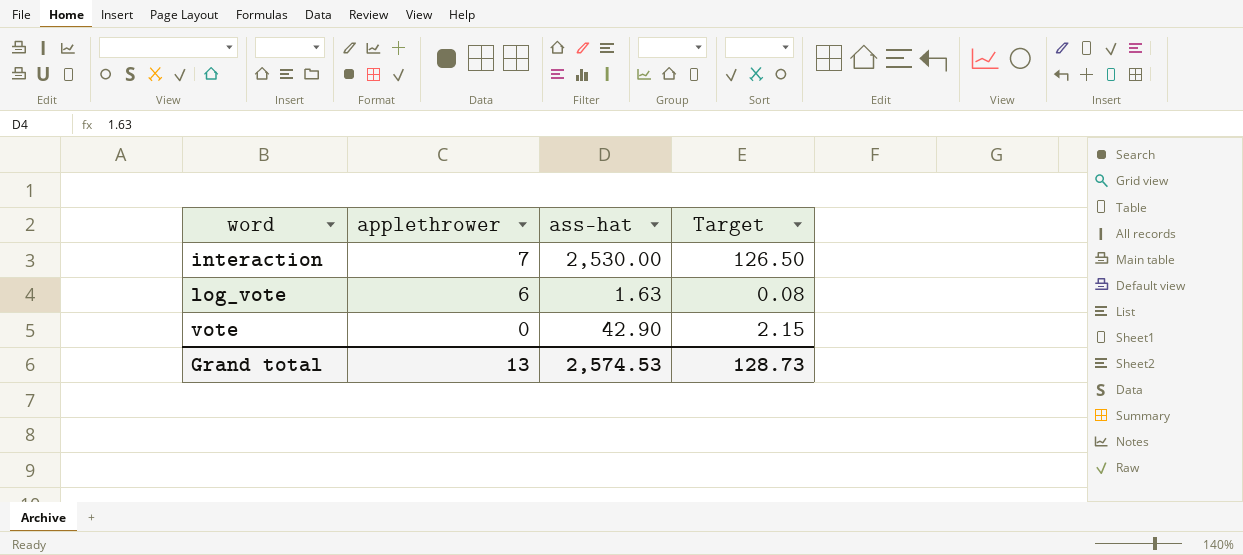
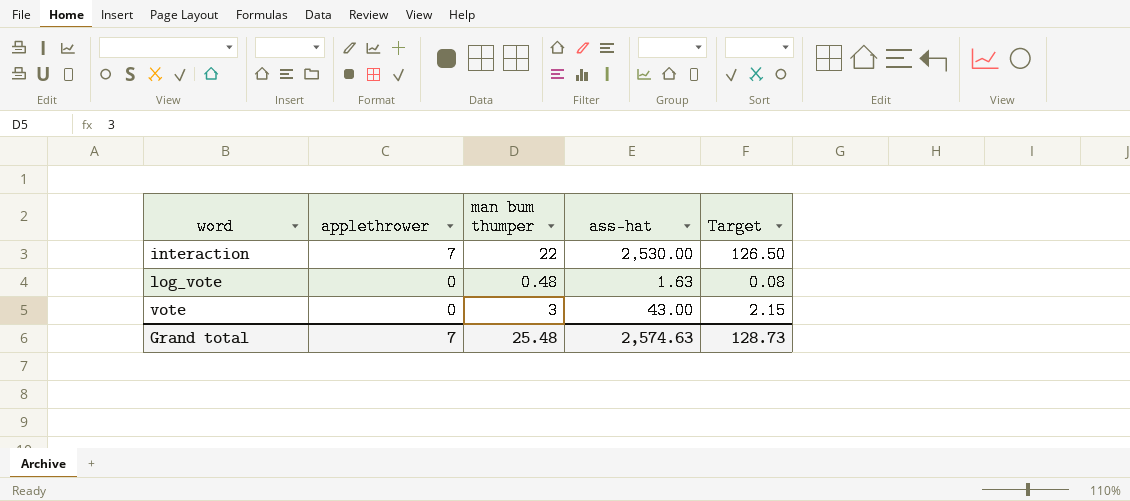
column man bum thumper | position: none -> 3
log_vote | applethrower: 6 -> 0
vote | ass-hat: 42.90 -> 43.00
Grand total | applethrower: 13 -> 7
Grand total | ass-hat: 2,574.53 -> 2,574.63

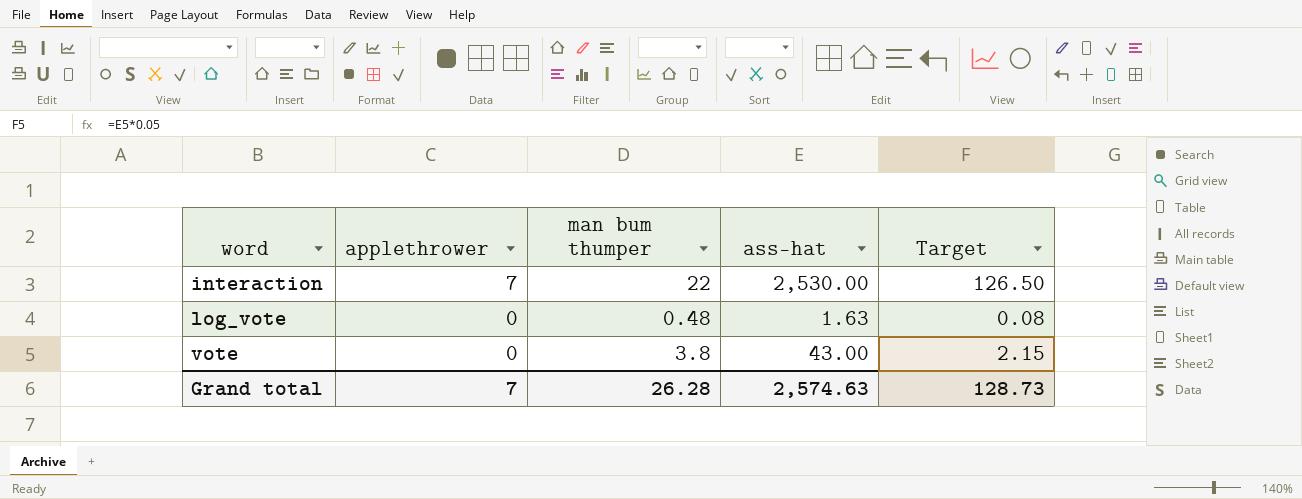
vote | man bum thumper: 3 -> 3.8
Grand total | man bum thumper: 25.48 -> 26.28

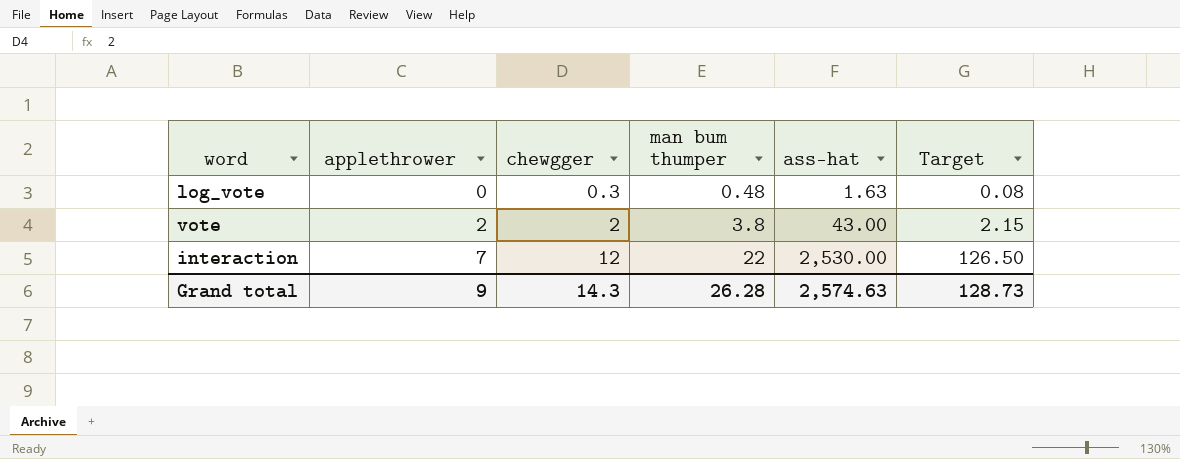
row order: word ascending -> applethrower ascending
column chewgger | position: none -> 3
vote | applethrower: 0 -> 2
Grand total | applethrower: 7 -> 9

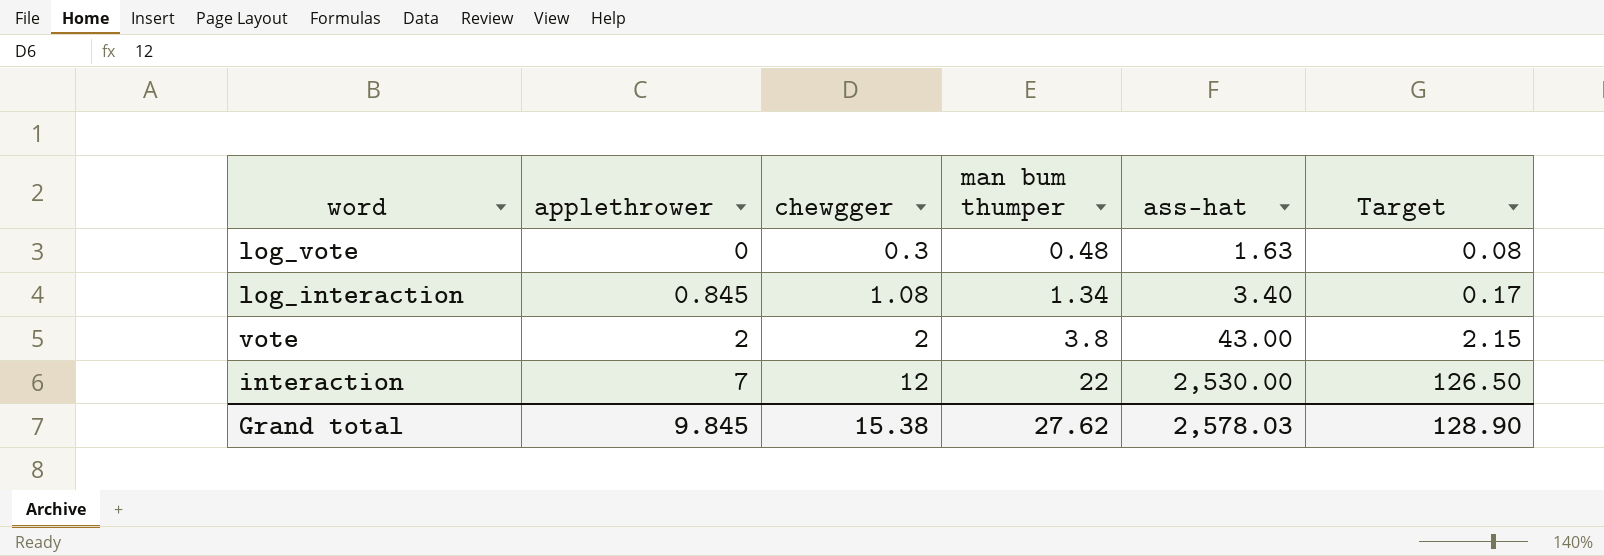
row log_interaction: none -> 0.845 | 1.08 | 1.34 | 3.40 | 0.17
Grand total | applethrower: 9 -> 9.845
Grand total | chewgger: 14.3 -> 15.38
Grand total | man bum thumper: 26.28 -> 27.62
Grand total | ass-hat: 2,574.63 -> 2,578.03
Grand total | Target: 128.73 -> 128.90

